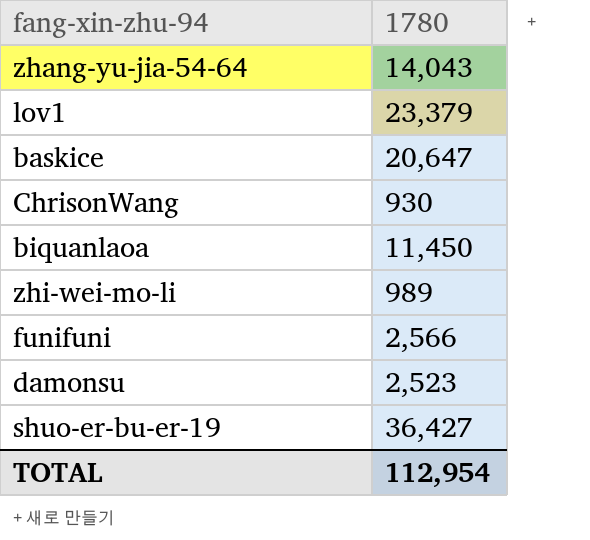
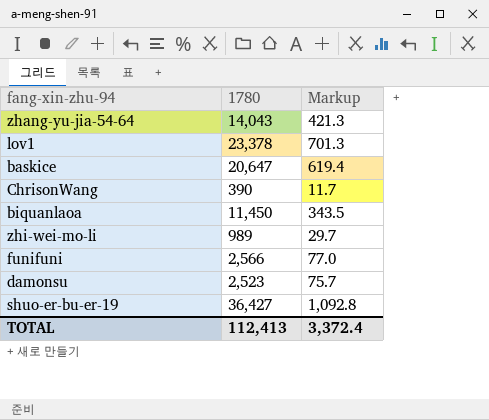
column Markup | formula: none -> [1780] * 0.03
lov1 | 1780: 23,379 -> 23,378
ChrisonWang | 1780: 930 -> 390
TOTAL | 1780: 112,954 -> 112,413

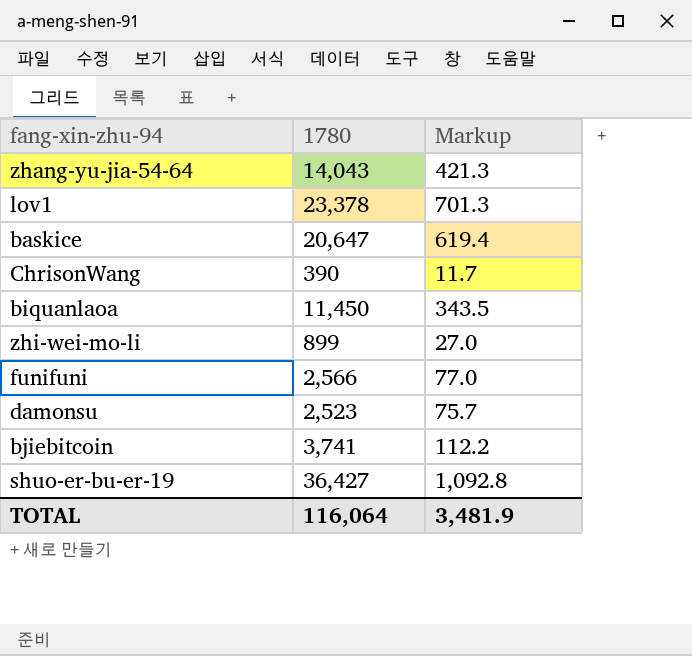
zhi-wei-mo-li | 1780: 989 -> 899
zhi-wei-mo-li | Markup: 29.7 -> 27.0
row bjiebitcoin: none -> 3,741 | 112.2
TOTAL | 1780: 112,413 -> 116,064
TOTAL | Markup: 3,372.4 -> 3,481.9

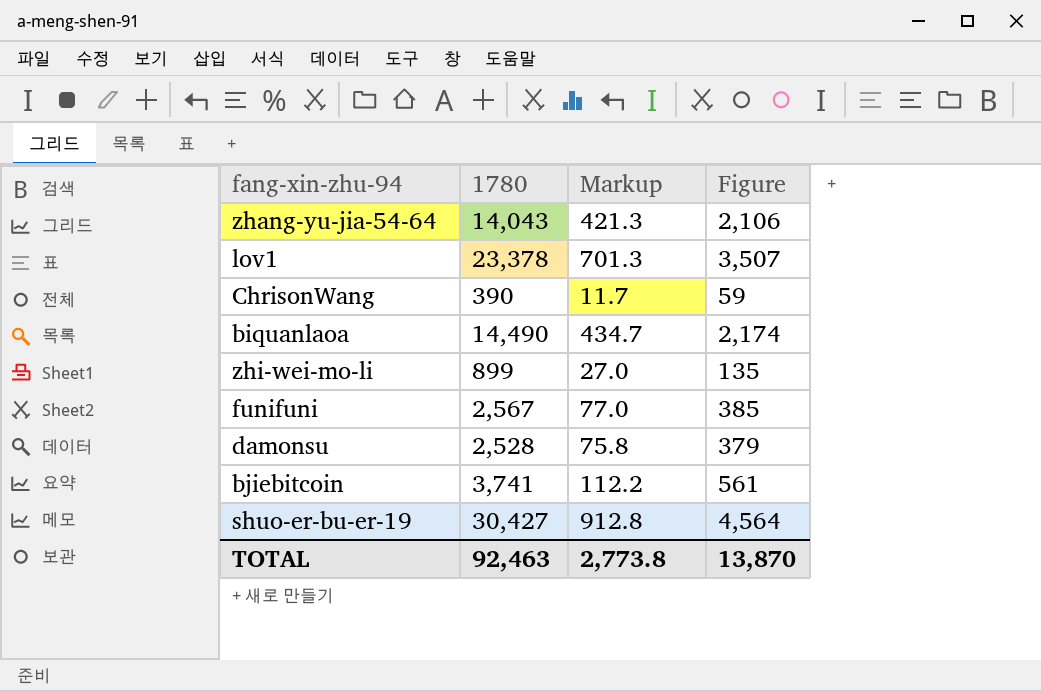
column Figure | formula: none -> [1780] * 0.15
row baskice: 20,647 | 619.4 -> none
biquanlaoa | 1780: 11,450 -> 14,490
biquanlaoa | Markup: 343.5 -> 434.7
funifuni | 1780: 2,566 -> 2,567
damonsu | 1780: 2,523 -> 2,528
damonsu | Markup: 75.7 -> 75.8
shuo-er-bu-er-19 | 1780: 36,427 -> 30,427
shuo-er-bu-er-19 | Markup: 1,092.8 -> 912.8
TOTAL | 1780: 116,064 -> 92,463
TOTAL | Markup: 3,481.9 -> 2,773.8

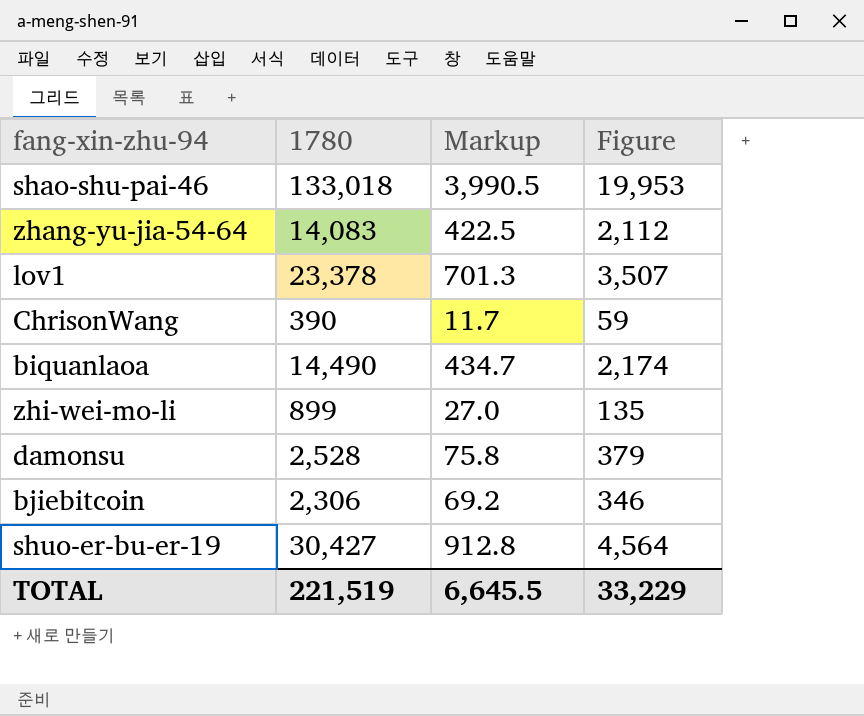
row funifuni: 2,567 | 77.0 | 385 -> none
row shao-shu-pai-46: none -> 133,018 | 3,990.5 | 19,953
zhang-yu-jia-54-64 | 1780: 14,043 -> 14,083
zhang-yu-jia-54-64 | Markup: 421.3 -> 422.5
zhang-yu-jia-54-64 | Figure: 2,106 -> 2,112
bjiebitcoin | 1780: 3,741 -> 2,306
bjiebitcoin | Markup: 112.2 -> 69.2
bjiebitcoin | Figure: 561 -> 346
TOTAL | 1780: 92,463 -> 221,519
TOTAL | Markup: 2,773.8 -> 6,645.5
TOTAL | Figure: 13,870 -> 33,229

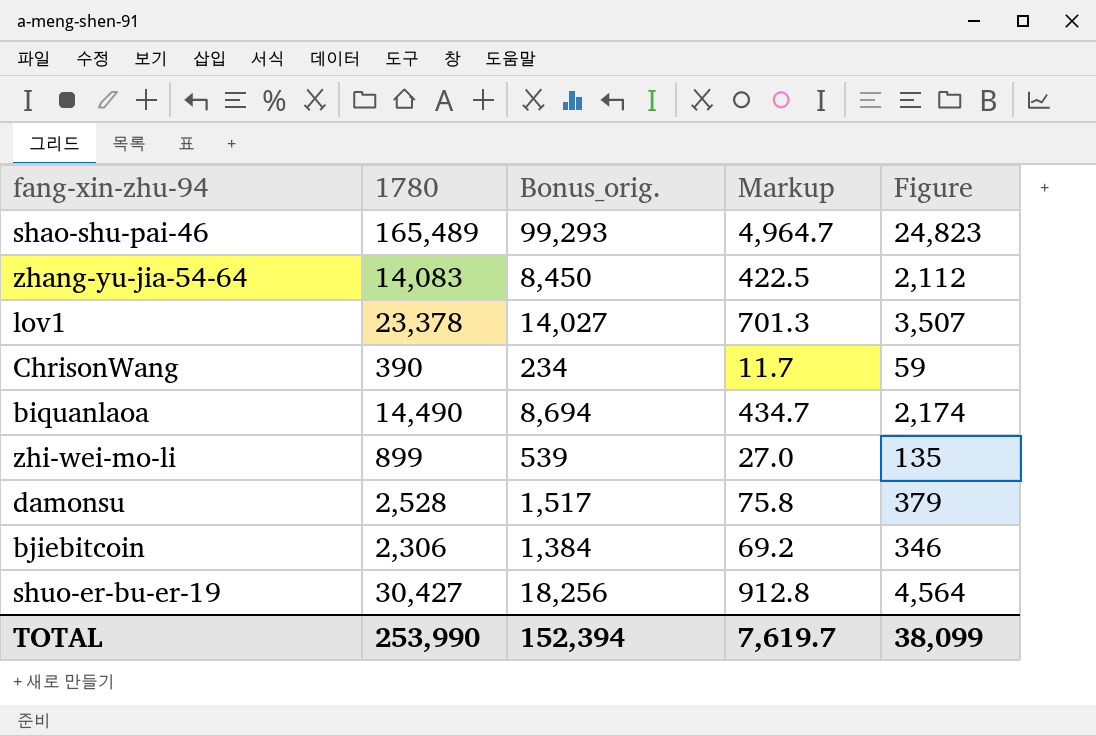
column Bonus_orig. | formula: none -> [1780] * 0.6
shao-shu-pai-46 | 1780: 133,018 -> 165,489
shao-shu-pai-46 | Markup: 3,990.5 -> 4,964.7
shao-shu-pai-46 | Figure: 19,953 -> 24,823
TOTAL | 1780: 221,519 -> 253,990
TOTAL | Markup: 6,645.5 -> 7,619.7
TOTAL | Figure: 33,229 -> 38,099

